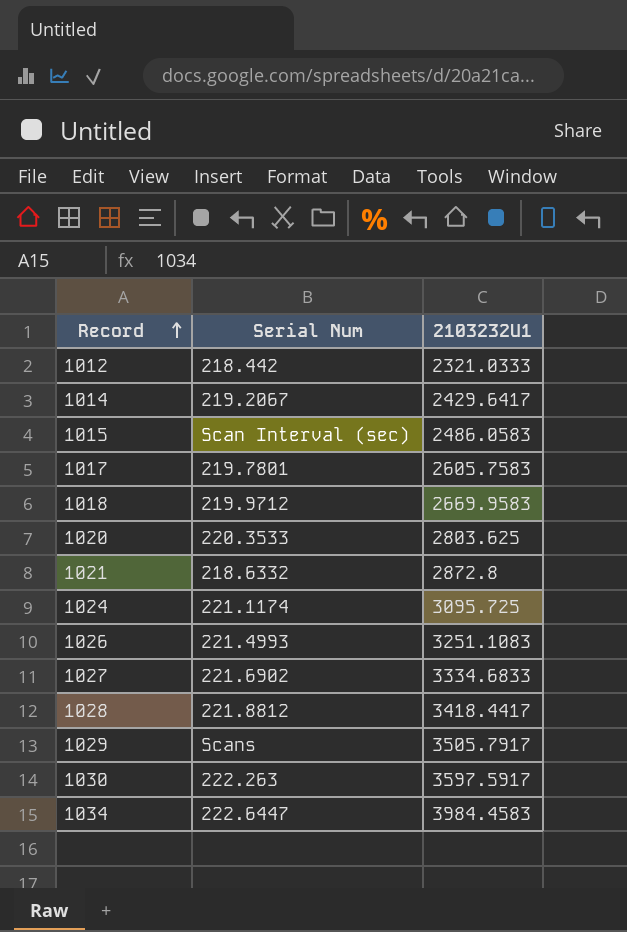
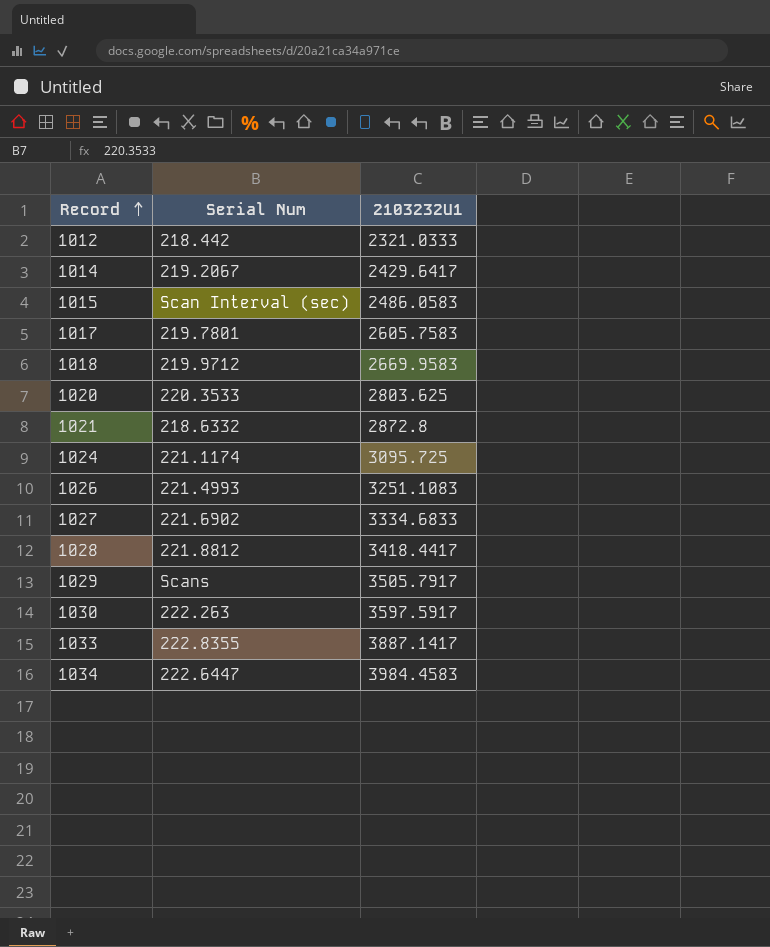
row 1033: none -> 222.8355 | 3887.1417

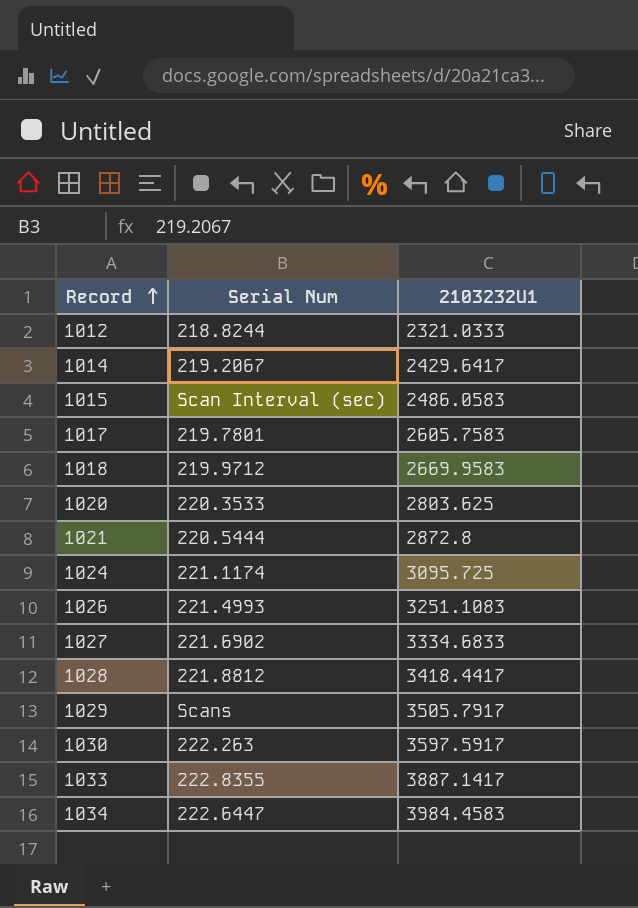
1012 | Serial Num: 218.442 -> 218.8244
1021 | Serial Num: 218.6332 -> 220.5444

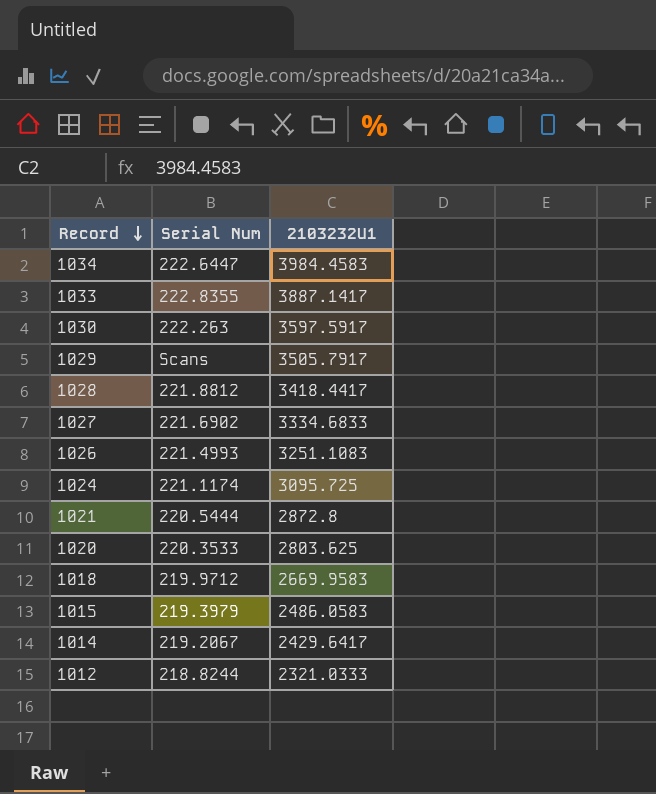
row order: Record ascending -> Record descending
row 1017: 219.7801 | 2605.7583 -> none
1015 | Serial Num: Scan Interval (sec) -> 219.3979

